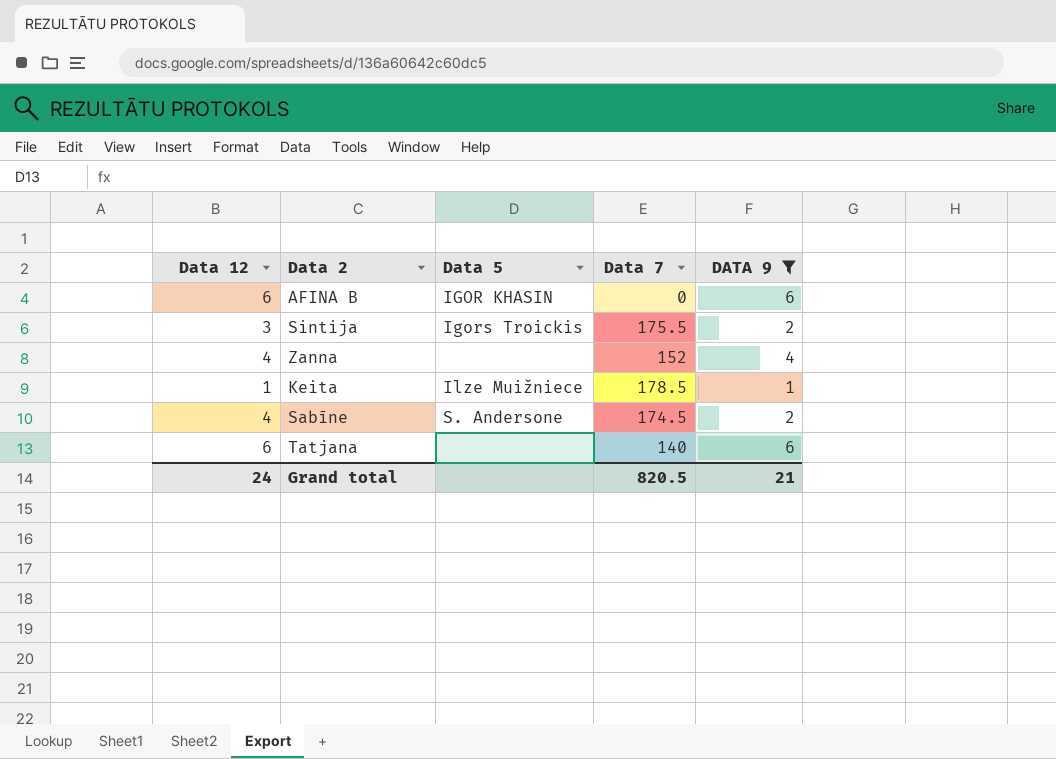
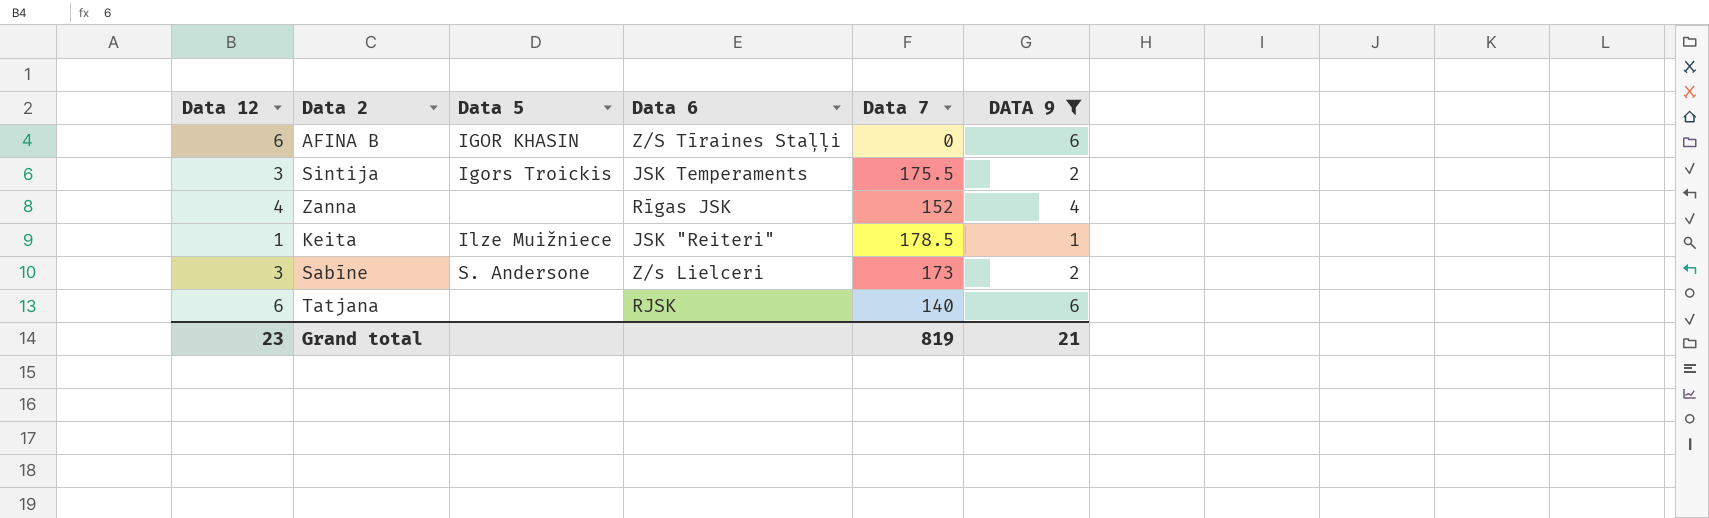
column Data 6 | position: none -> 4
Sabīne | Data 12: 4 -> 3
Sabīne | Data 7: 174.5 -> 173
Grand total | Data 12: 24 -> 23
Grand total | Data 7: 820.5 -> 819

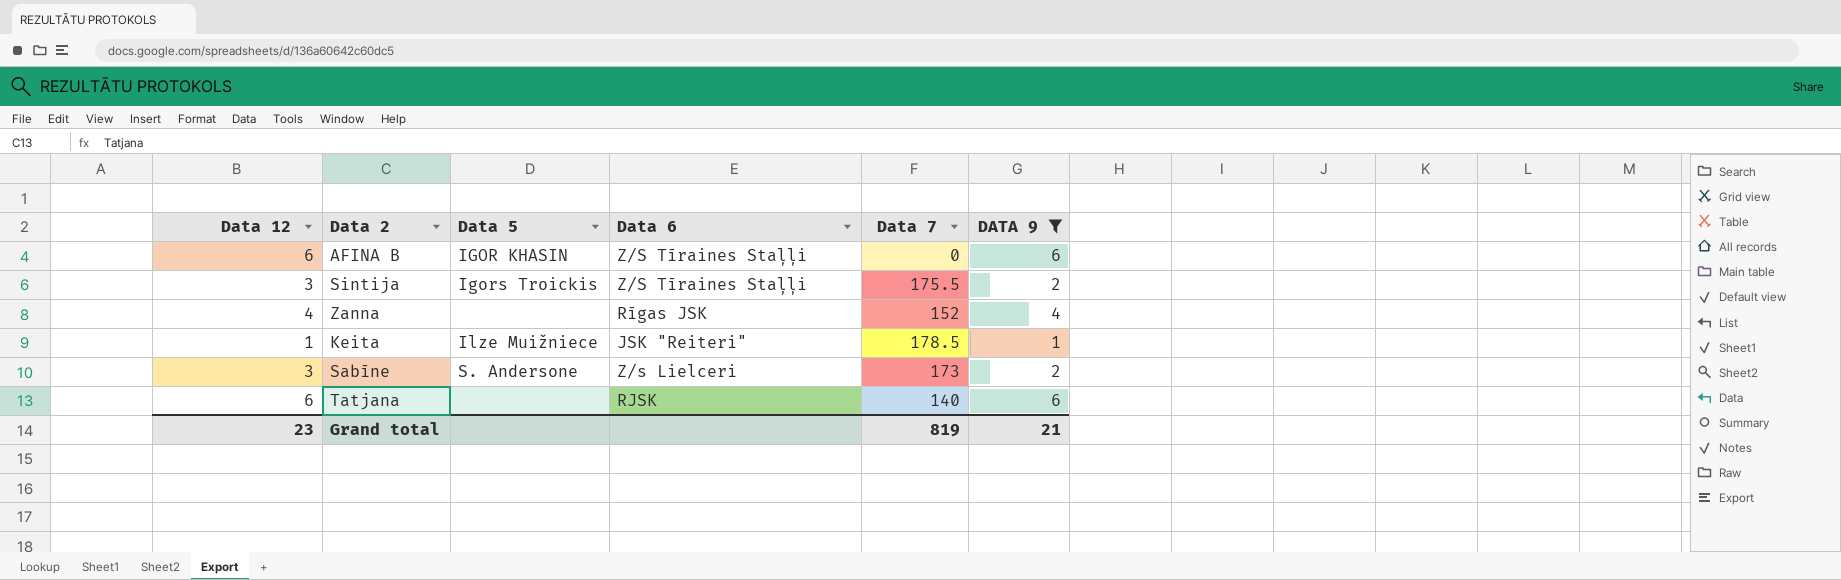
Sintija | Data 6: JSK Temperaments -> Z/S Tīraines Staļļi

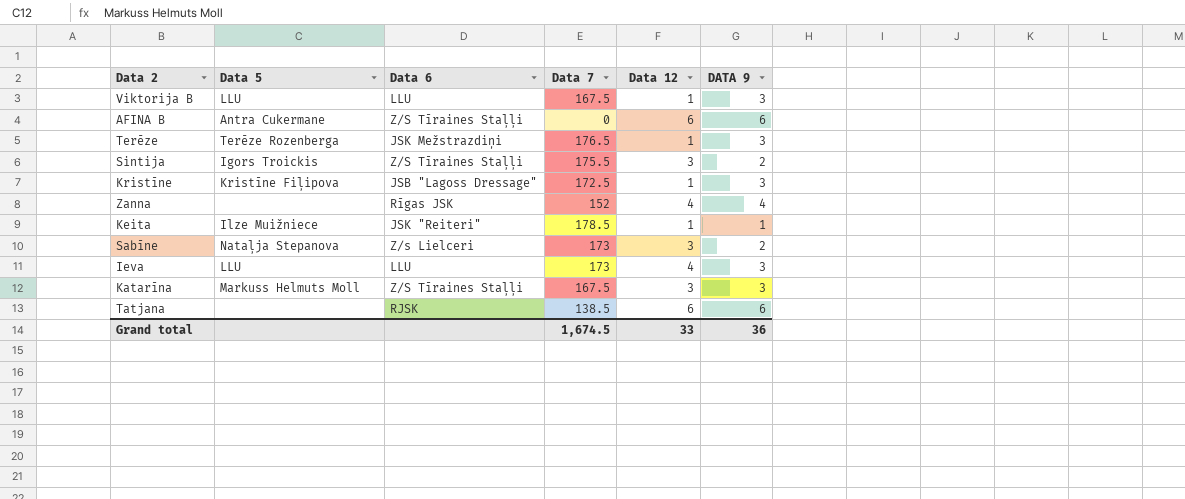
filter: DATA 9 != 3 -> none
column Data 12 | position: 1 -> 5
AFINA B | Data 5: IGOR KHASIN -> Antra Cukermane
Sabīne | Data 5: S. Andersone -> Nataļja Stepanova
Tatjana | Data 7: 140 -> 138.5
Grand total | Data 7: 819 -> 1,674.5
Grand total | Data 12: 23 -> 33
Grand total | DATA 9: 21 -> 36

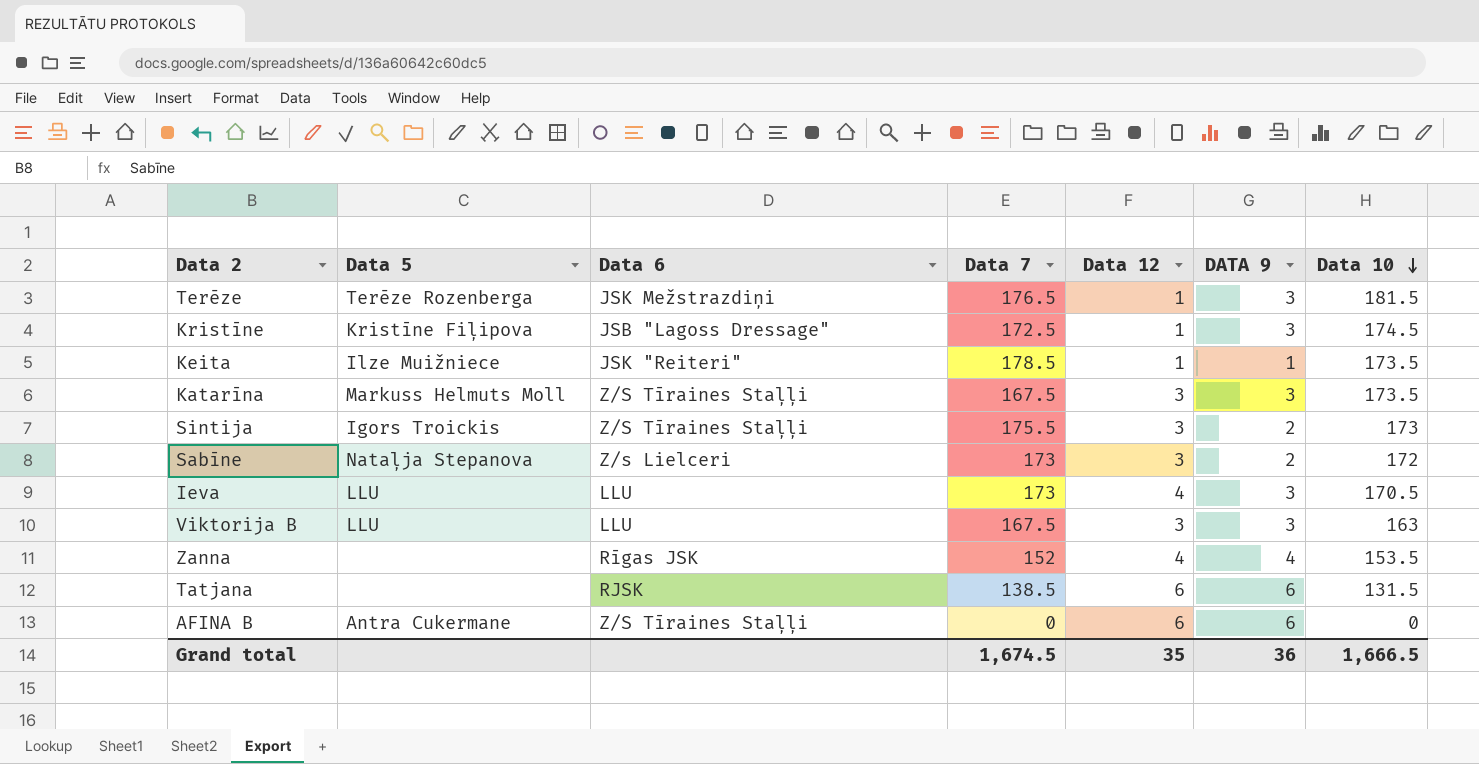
row order: none -> Data 10 descending
column Data 10 | position: none -> 7
Viktorija B | Data 12: 1 -> 3
Grand total | Data 12: 33 -> 35

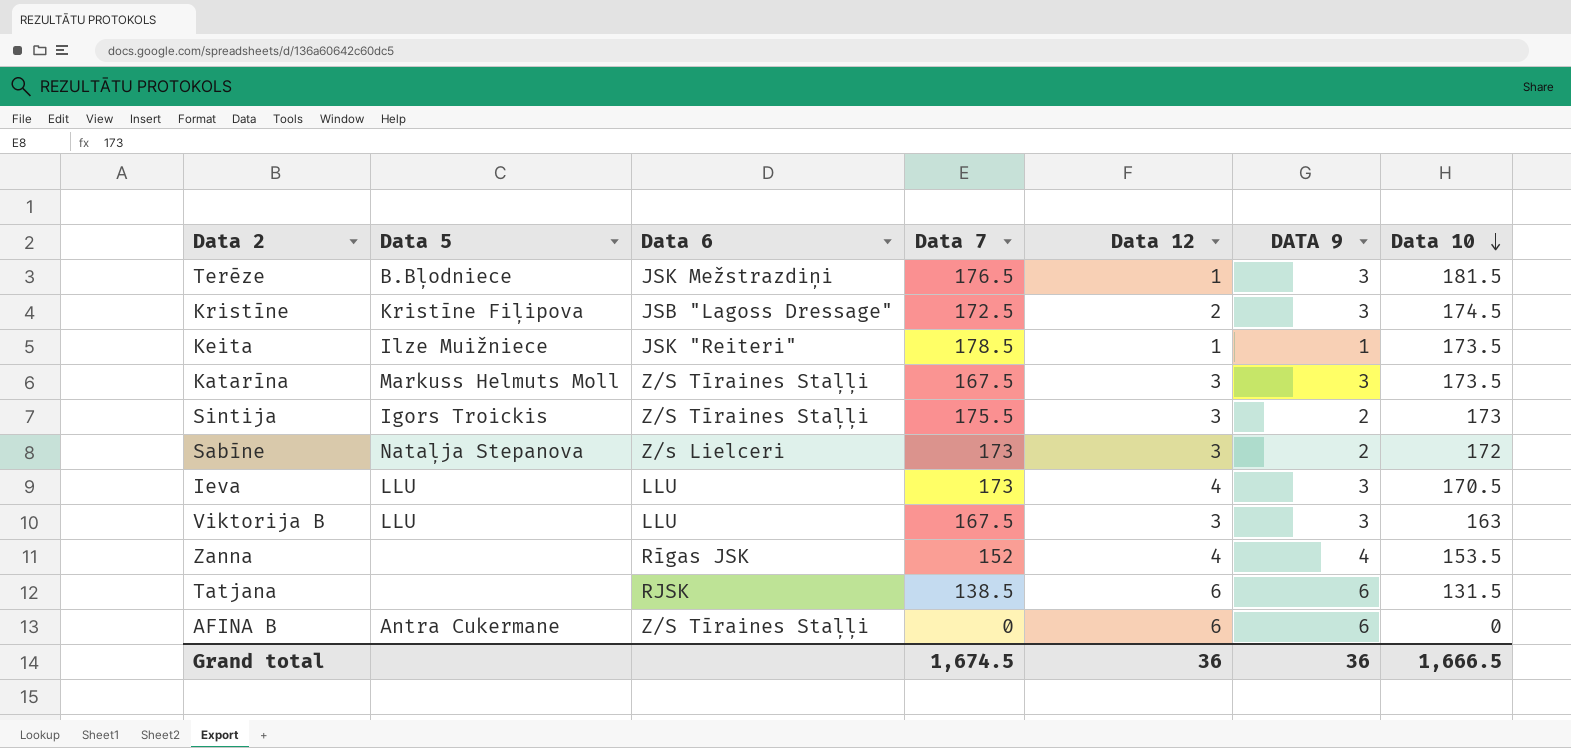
Terēze | Data 5: Terēze Rozenberga -> B.Bļodniece
Kristīne | Data 12: 1 -> 2
Grand total | Data 12: 35 -> 36

